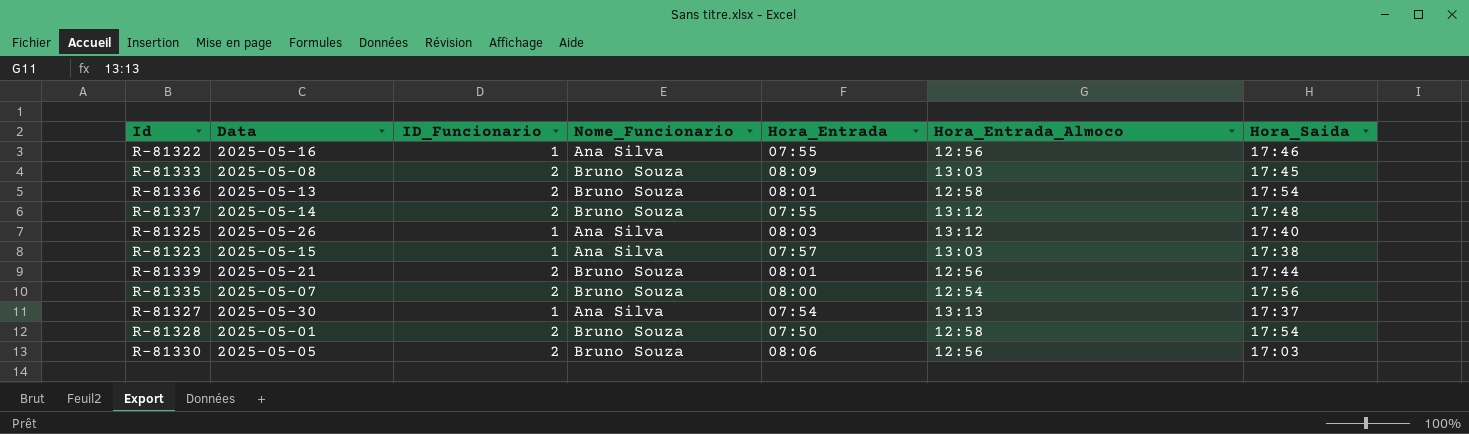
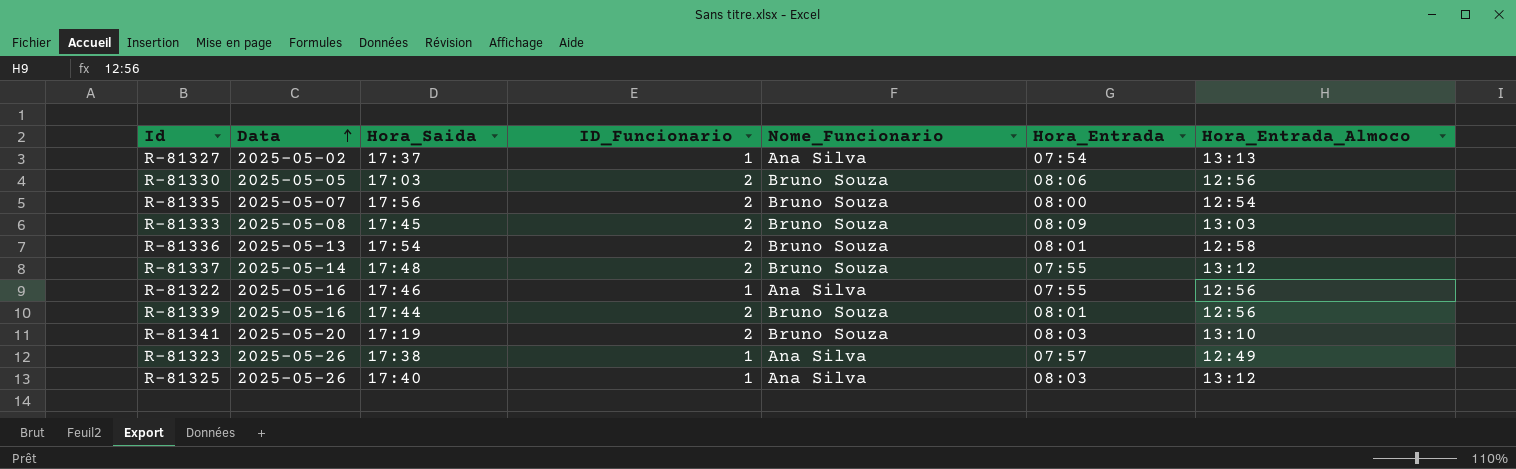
row order: none -> Data ascending
column Hora_Saida | position: 7 -> 3
row R-81328: 2025-05-01 | 2 | Bruno Souza | 07:50 | 12:58 | 17:54 -> none
R-81327 | Data: 2025-05-30 -> 2025-05-02
R-81339 | Data: 2025-05-21 -> 2025-05-16
row R-81341: none -> 2025-05-20 | 17:19 | 2 | Bruno Souza | 08:03 | 13:10
R-81323 | Data: 2025-05-15 -> 2025-05-26
R-81323 | Hora_Entrada_Almoco: 13:03 -> 12:49

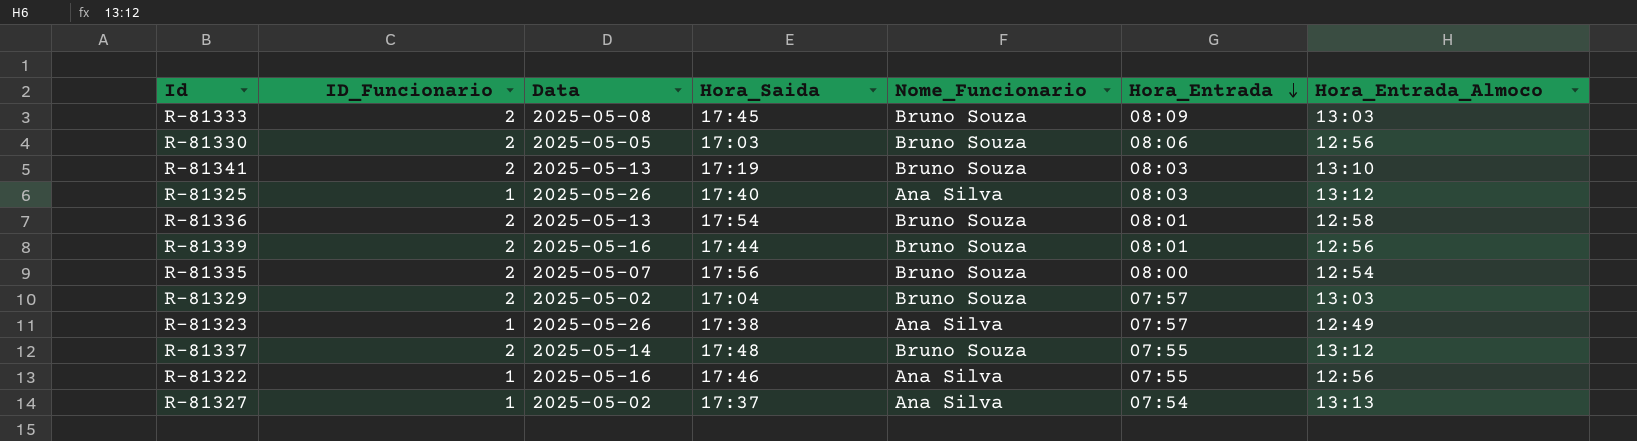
row order: Data ascending -> Hora_Entrada descending
column ID_Funcionario | position: 4 -> 2
R-81341 | Data: 2025-05-20 -> 2025-05-13
row R-81329: none -> 2 | 2025-05-02 | 17:04 | Bruno Souza | 07:57 | 13:03

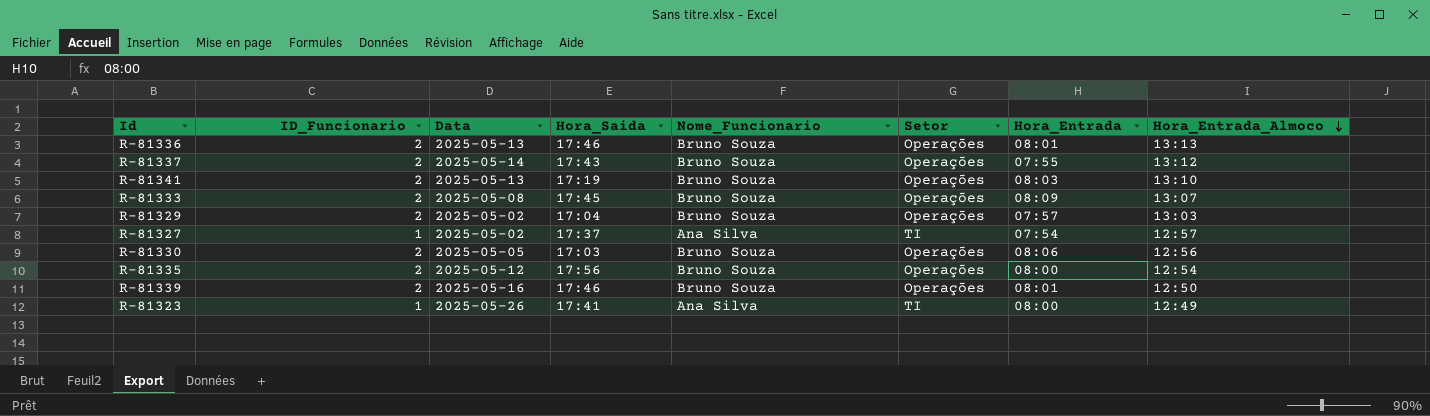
row order: Hora_Entrada descending -> Hora_Entrada_Almoco descending
column Setor | position: none -> 6
row R-81325: 1 | 2025-05-26 | 17:40 | Ana Silva | 08:03 | 13:12 -> none
row R-81322: 1 | 2025-05-16 | 17:46 | Ana Silva | 07:55 | 12:56 -> none
R-81336 | Hora_Saida: 17:54 -> 17:46
R-81336 | Hora_Entrada_Almoco: 12:58 -> 13:13
R-81337 | Hora_Saida: 17:48 -> 17:43
R-81333 | Hora_Entrada_Almoco: 13:03 -> 13:07
R-81327 | Hora_Entrada_Almoco: 13:13 -> 12:57
R-81335 | Data: 2025-05-07 -> 2025-05-12
R-81339 | Hora_Saida: 17:44 -> 17:46
R-81339 | Hora_Entrada_Almoco: 12:56 -> 12:50
R-81323 | Hora_Saida: 17:38 -> 17:41
R-81323 | Hora_Entrada: 07:57 -> 08:00

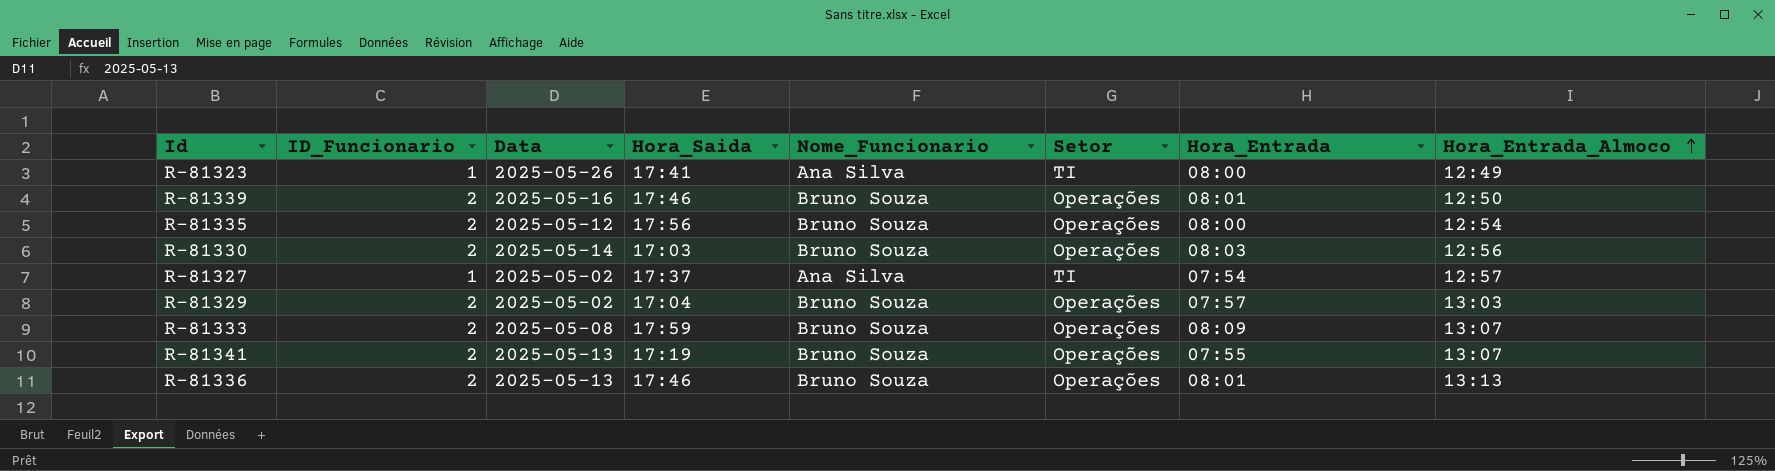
row order: Hora_Entrada_Almoco descending -> Hora_Entrada_Almoco ascending
row R-81337: 2 | 2025-05-14 | 17:43 | Bruno Souza | Operações | 07:55 | 13:12 -> none
R-81330 | Data: 2025-05-05 -> 2025-05-14
R-81330 | Hora_Entrada: 08:06 -> 08:03
R-81333 | Hora_Saida: 17:45 -> 17:59
R-81341 | Hora_Entrada: 08:03 -> 07:55
R-81341 | Hora_Entrada_Almoco: 13:10 -> 13:07

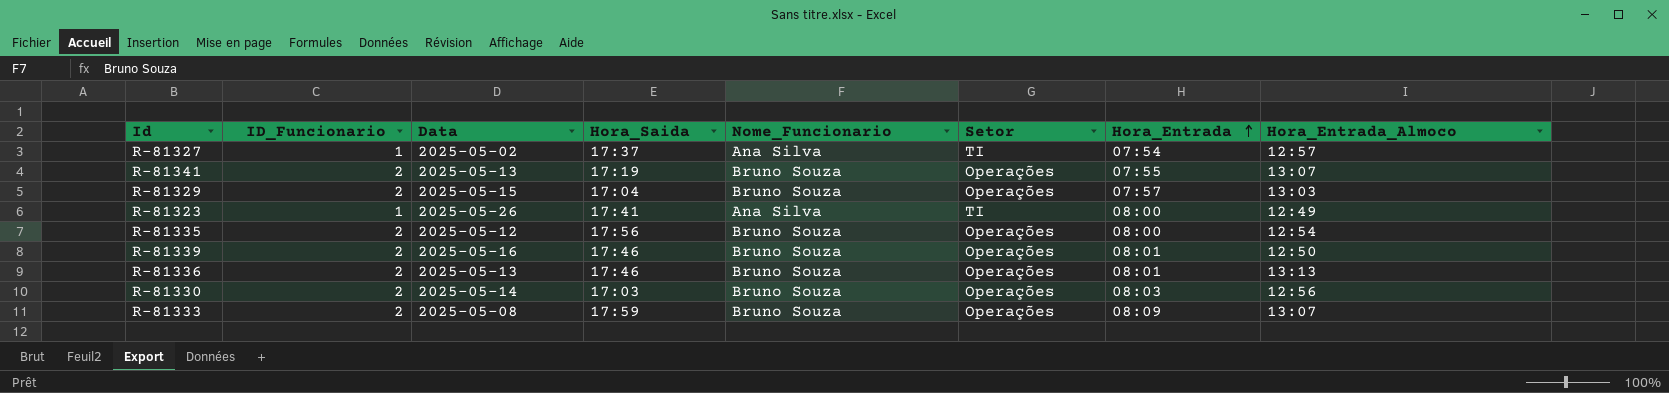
row order: Hora_Entrada_Almoco ascending -> Hora_Entrada ascending
R-81329 | Data: 2025-05-02 -> 2025-05-15

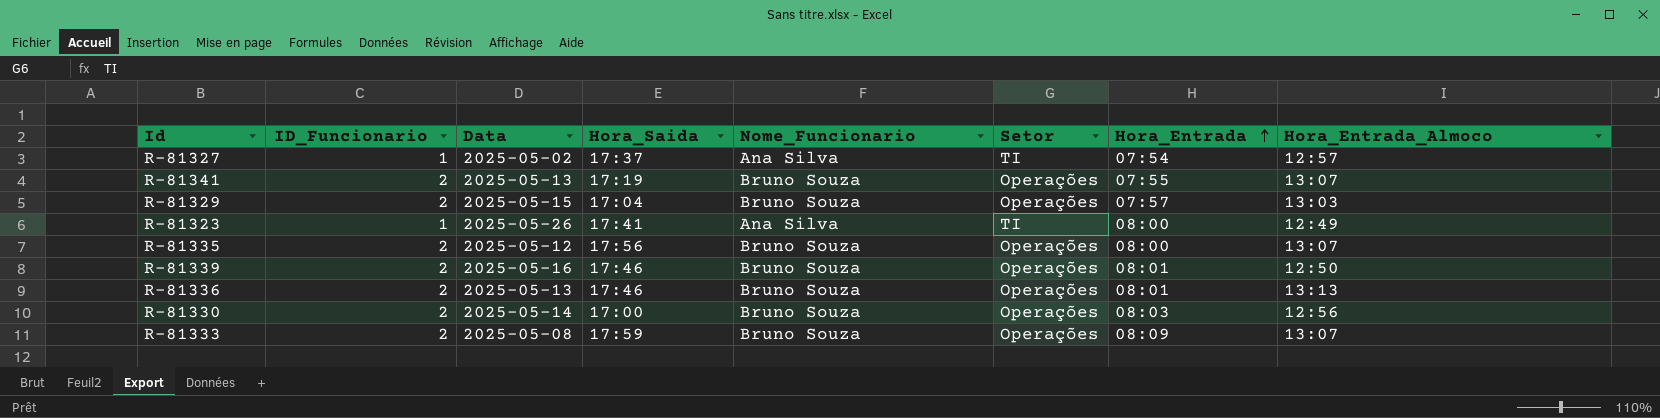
R-81335 | Hora_Entrada_Almoco: 12:54 -> 13:07
R-81330 | Hora_Saida: 17:03 -> 17:00

